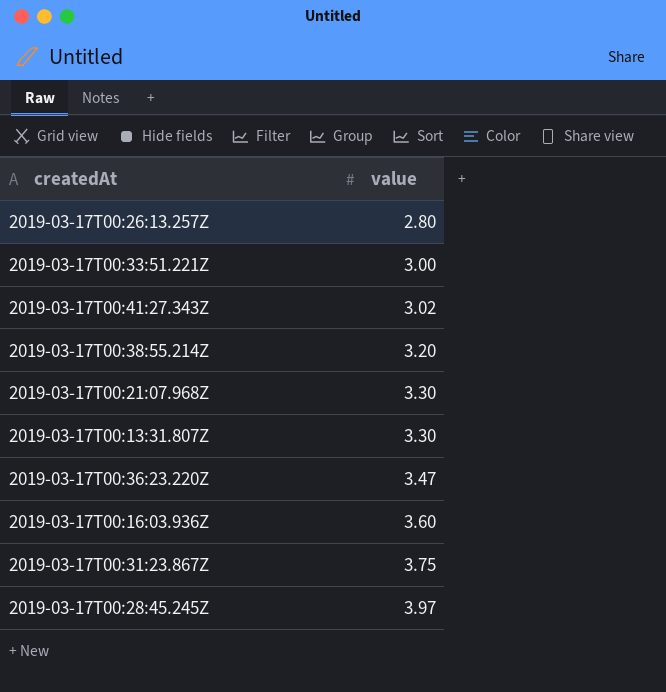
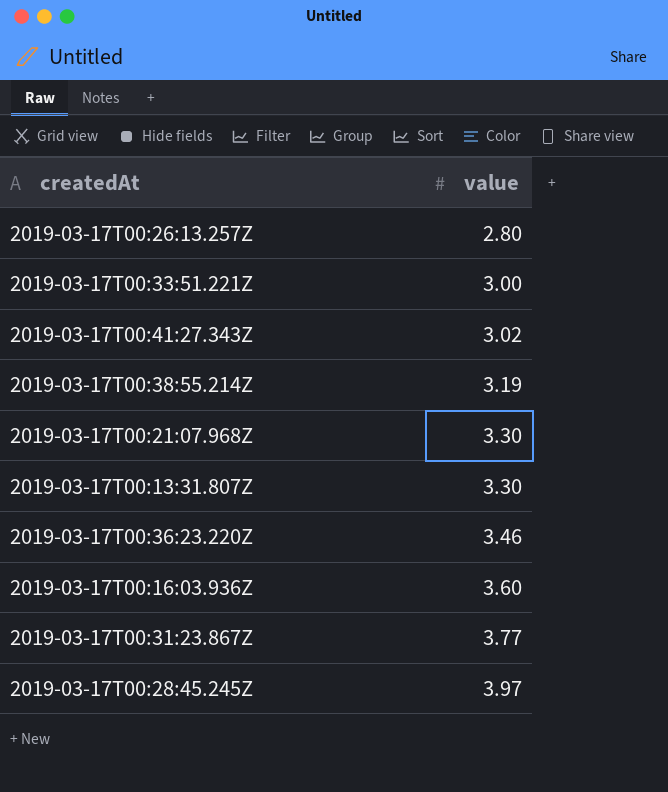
2019-03-17T00:38:55.214Z | value: 3.20 -> 3.19
2019-03-17T00:36:23.220Z | value: 3.47 -> 3.46
2019-03-17T00:31:23.867Z | value: 3.75 -> 3.77

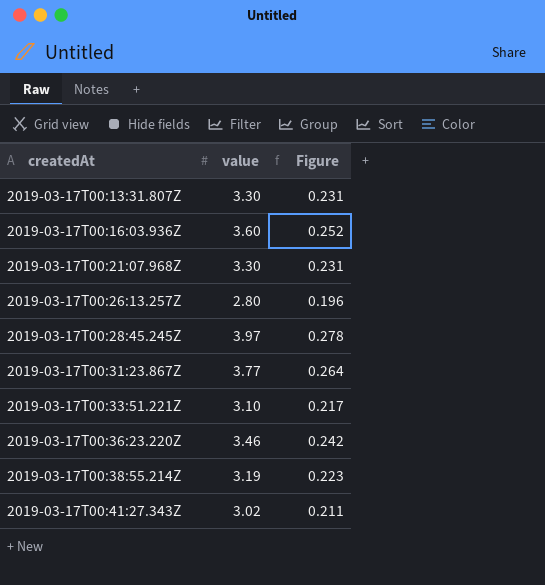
row order: value ascending -> createdAt ascending
column Figure | formula: none -> [value] * 0.07
2019-03-17T00:33:51.221Z | value: 3.00 -> 3.10

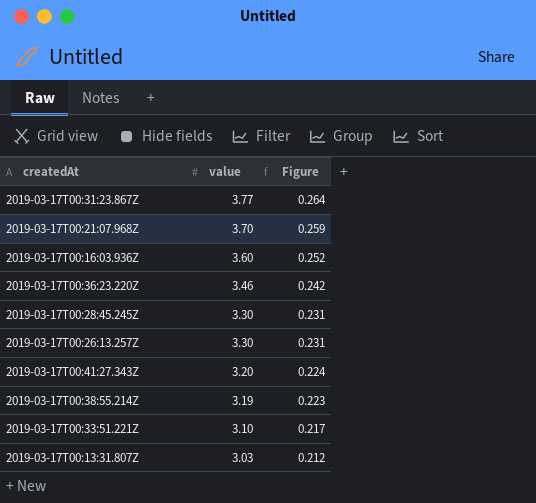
row order: createdAt ascending -> value descending
2019-03-17T00:21:07.968Z | value: 3.30 -> 3.70
2019-03-17T00:21:07.968Z | Figure: 0.231 -> 0.259
2019-03-17T00:28:45.245Z | value: 3.97 -> 3.30
2019-03-17T00:28:45.245Z | Figure: 0.278 -> 0.231
2019-03-17T00:26:13.257Z | value: 2.80 -> 3.30
2019-03-17T00:26:13.257Z | Figure: 0.196 -> 0.231
2019-03-17T00:41:27.343Z | value: 3.02 -> 3.20
2019-03-17T00:41:27.343Z | Figure: 0.211 -> 0.224
2019-03-17T00:13:31.807Z | value: 3.30 -> 3.03
2019-03-17T00:13:31.807Z | Figure: 0.231 -> 0.212

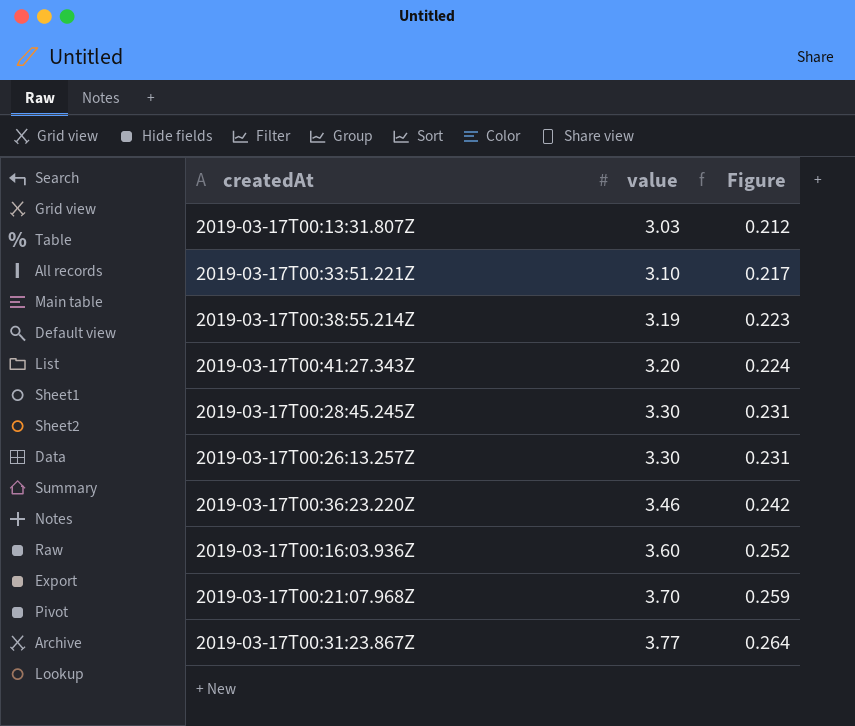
row order: value descending -> value ascending

